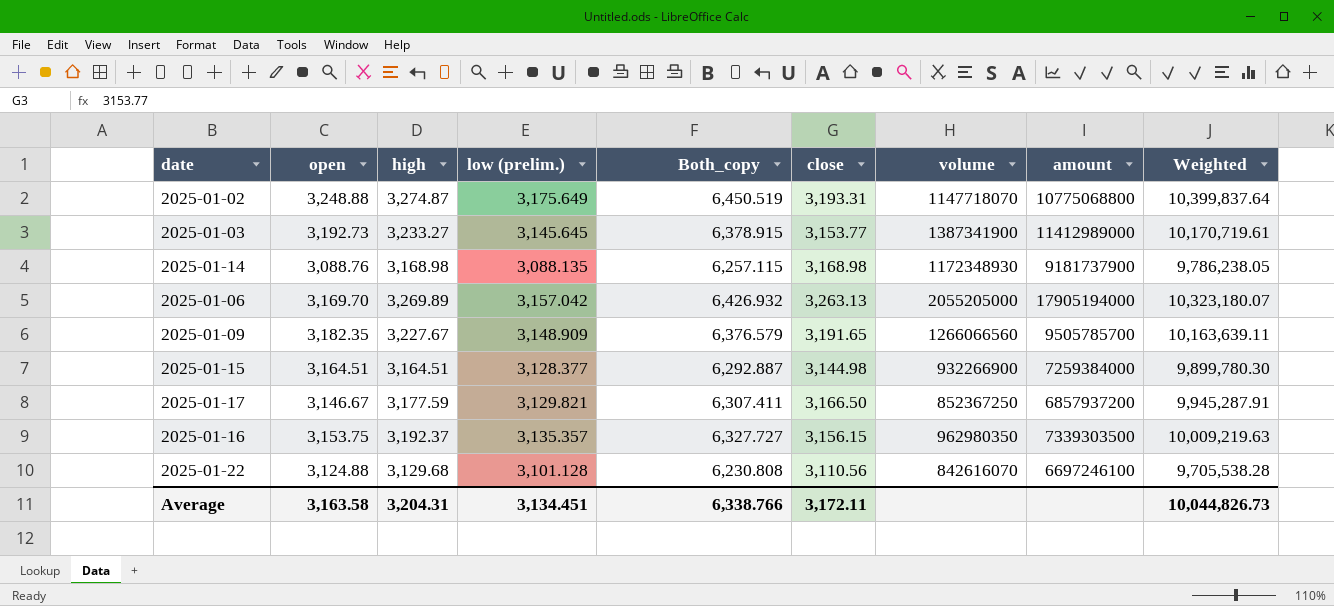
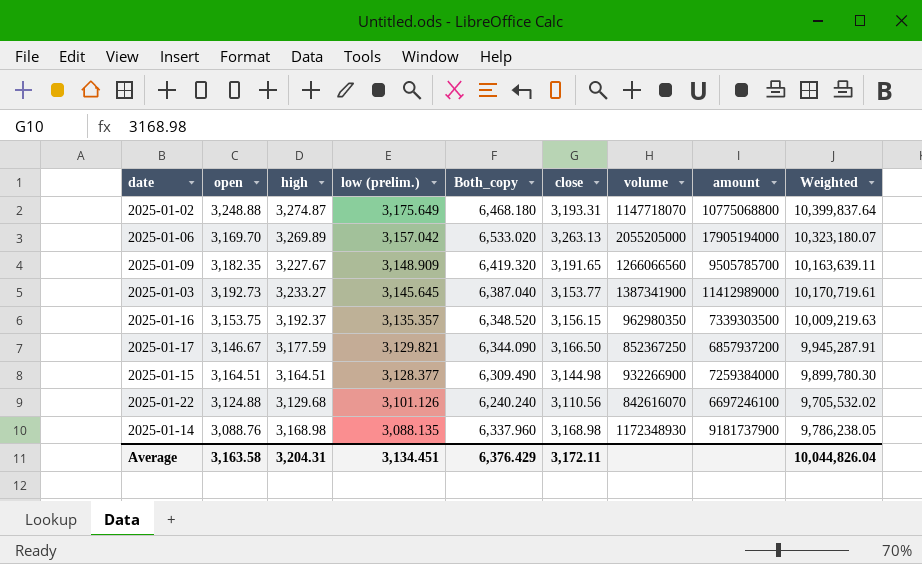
row order: none -> low (prelim.) descending
column Both_copy | formula: [high] + [low (prelim.)] -> [high] + [close]
2025-01-22 | low (prelim.): 3,101.128 -> 3,101.126
2025-01-22 | Weighted: 9,705,538.28 -> 9,705,532.02
Average | Both_copy: 6,338.766 -> 6,376.429
Average | Weighted: 10,044,826.73 -> 10,044,826.04

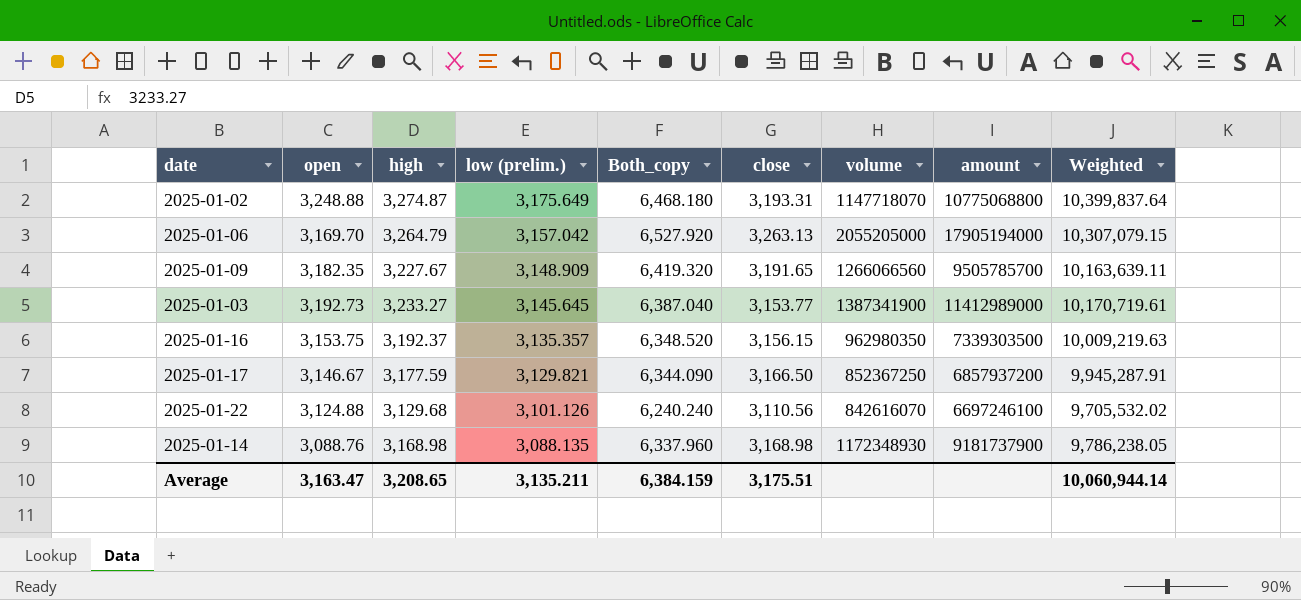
row 2025-01-15: 3,164.51 | 3,164.51 | 3,128.377 | 6,309.490 | 3,144.98 | 932266900 | 7259384000 | 9,899,780.30 -> none
2025-01-06 | high: 3,269.89 -> 3,264.79
2025-01-06 | Both_copy: 6,533.020 -> 6,527.920
2025-01-06 | Weighted: 10,323,180.07 -> 10,307,079.15
Average | open: 3,163.58 -> 3,163.47
Average | high: 3,204.31 -> 3,208.65
Average | low (prelim.): 3,134.451 -> 3,135.211
Average | Both_copy: 6,376.429 -> 6,384.159
Average | close: 3,172.11 -> 3,175.51
Average | Weighted: 10,044,826.04 -> 10,060,944.14

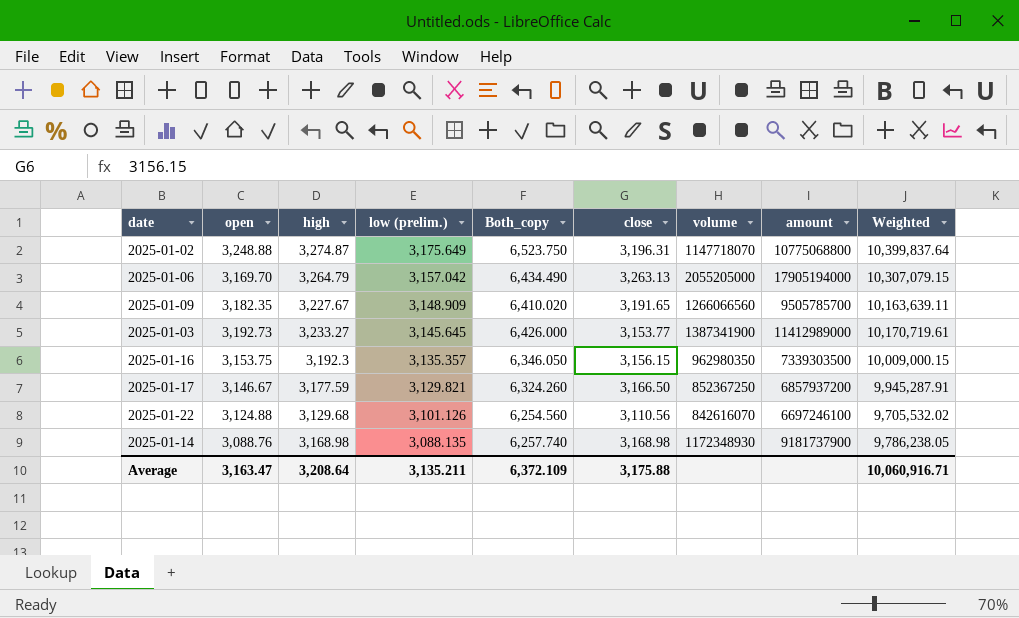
column Both_copy | formula: [high] + [close] -> [open] + [high]
2025-01-02 | close: 3,193.31 -> 3,196.31
2025-01-16 | high: 3,192.37 -> 3,192.3
2025-01-16 | Weighted: 10,009,219.63 -> 10,009,000.15
Average | high: 3,208.65 -> 3,208.64
Average | Both_copy: 6,384.159 -> 6,372.109
Average | close: 3,175.51 -> 3,175.88
Average | Weighted: 10,060,944.14 -> 10,060,916.71

